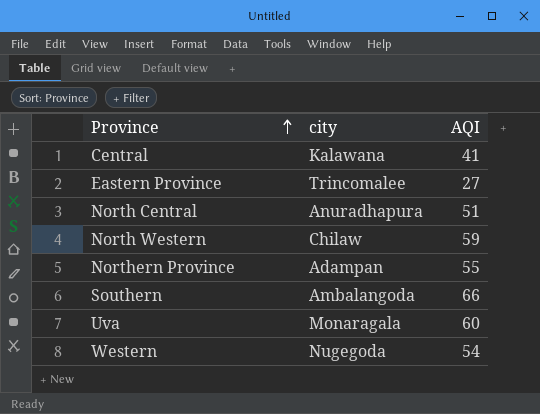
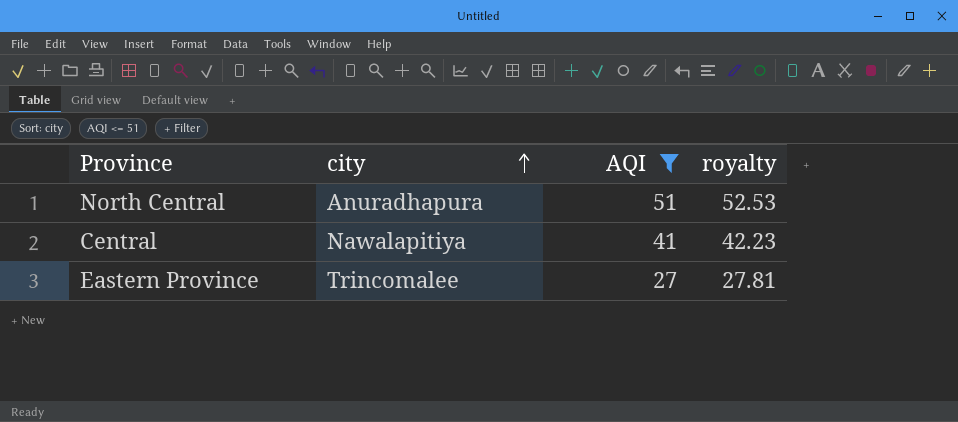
filter: none -> AQI <= 51
row order: Province ascending -> city ascending
column royalty | formula: none -> [AQI] * 1.03
Central | city: Kalawana -> Nawalapitiya

